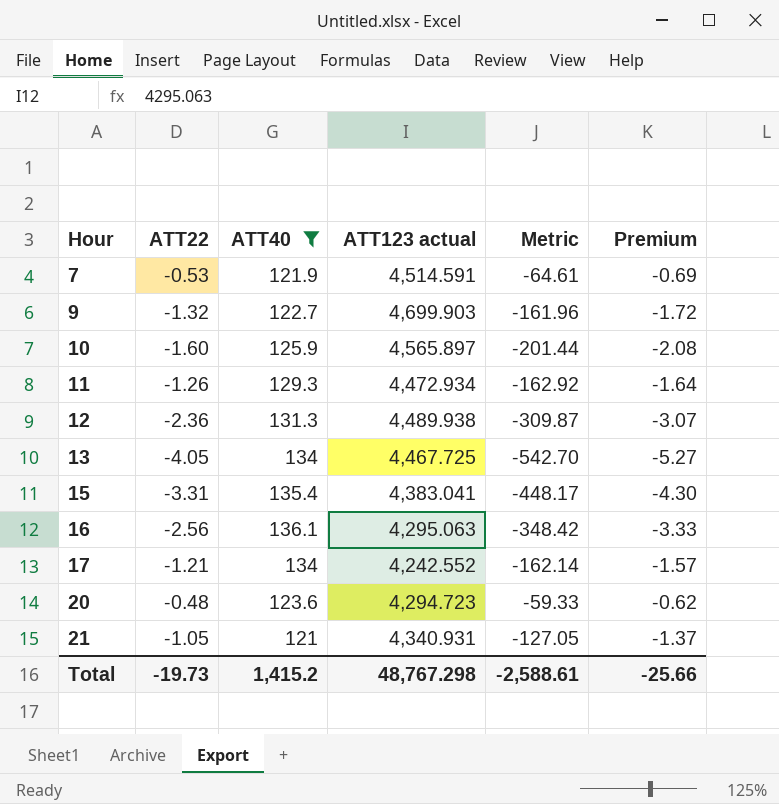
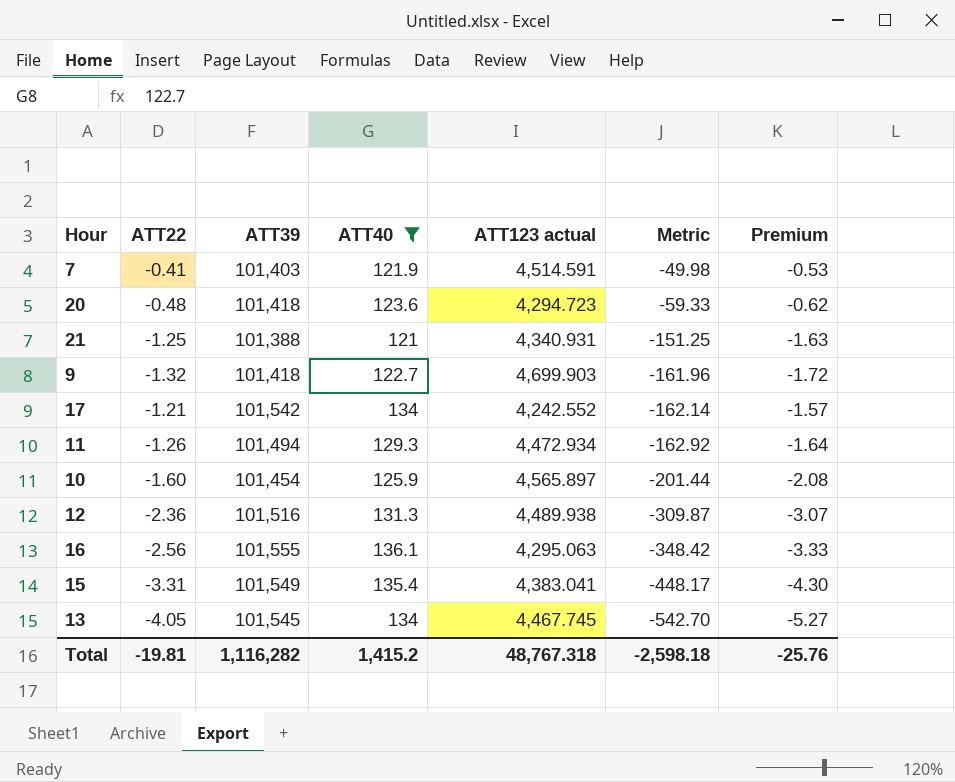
row order: Hour ascending -> Metric descending
column ATT39 | position: none -> 3
7 | ATT22: -0.53 -> -0.41
7 | Metric: -64.61 -> -49.98
7 | Premium: -0.69 -> -0.53
21 | ATT22: -1.05 -> -1.25
21 | Metric: -127.05 -> -151.25
21 | Premium: -1.37 -> -1.63
13 | ATT123 actual: 4,467.725 -> 4,467.745
Total | ATT22: -19.73 -> -19.81
Total | ATT123 actual: 48,767.298 -> 48,767.318
Total | Metric: -2,588.61 -> -2,598.18
Total | Premium: -25.66 -> -25.76

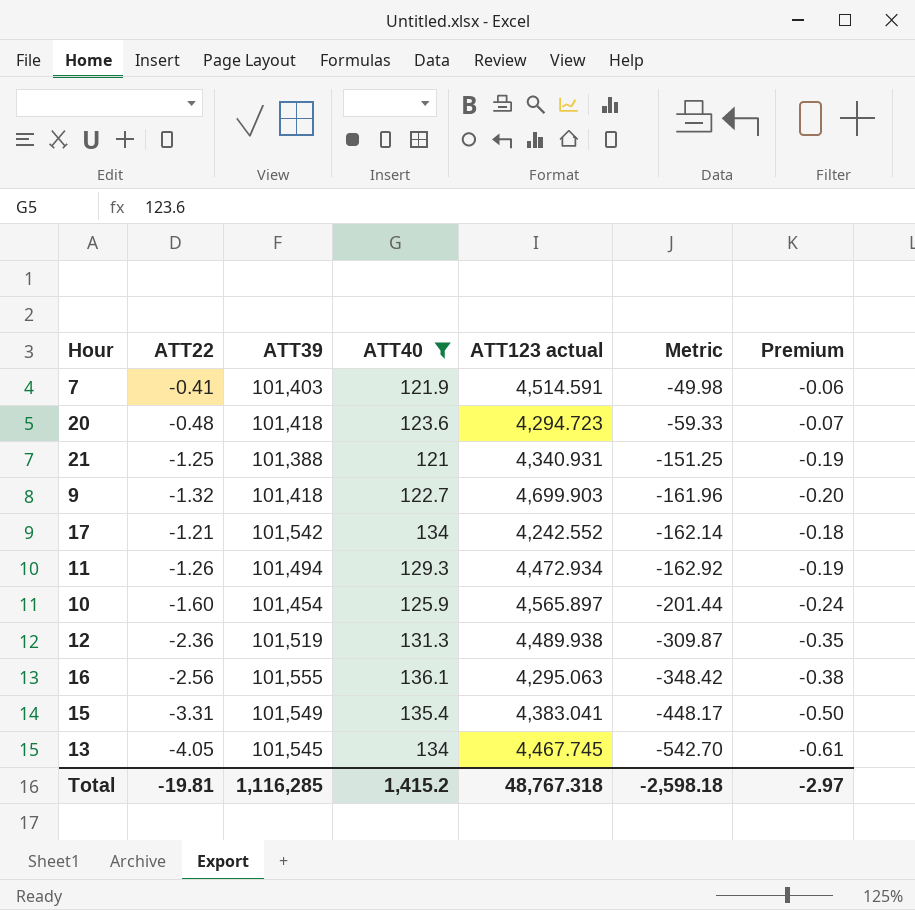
column Premium | formula: [ATT22] * 1.3 -> [ATT22] * 0.15
12 | ATT39: 101,516 -> 101,519
Total | ATT39: 1,116,282 -> 1,116,285
Total | Premium: -25.76 -> -2.97

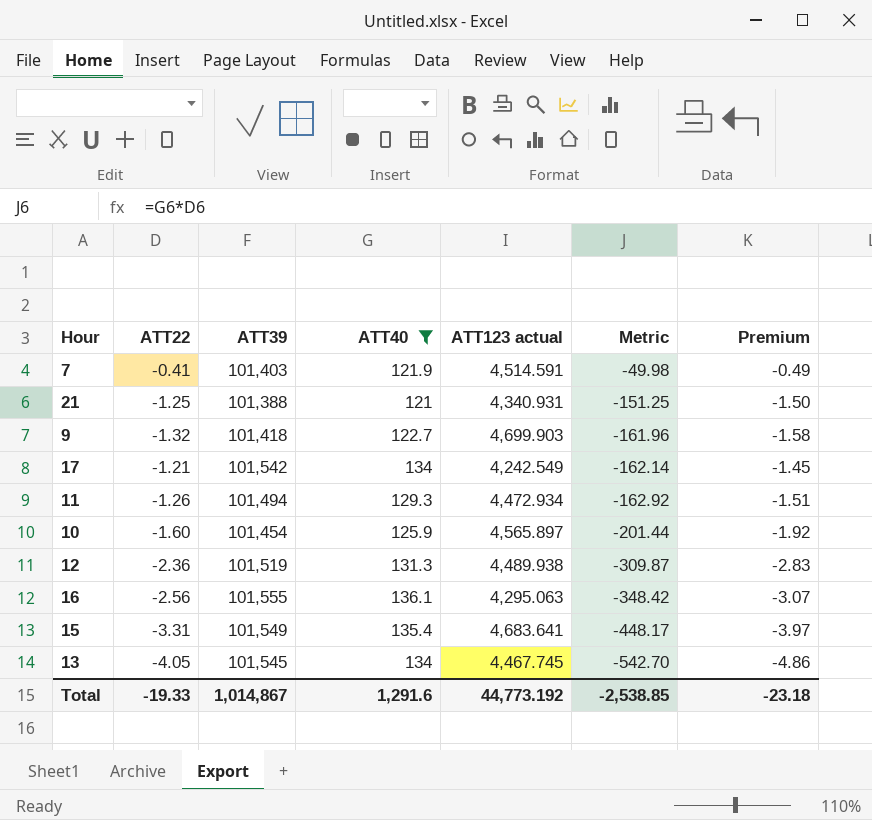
column Premium | formula: [ATT22] * 0.15 -> [ATT22] * 1.2
row 20: -0.48 | 101,418 | 123.6 | 4,294.723 | -59.33 | -0.07 -> none
17 | ATT123 actual: 4,242.552 -> 4,242.549
15 | ATT123 actual: 4,383.041 -> 4,683.641
Total | ATT22: -19.81 -> -19.33
Total | ATT39: 1,116,285 -> 1,014,867
Total | ATT40: 1,415.2 -> 1,291.6
Total | ATT123 actual: 48,767.318 -> 44,773.192
Total | Metric: -2,598.18 -> -2,538.85
Total | Premium: -2.97 -> -23.18

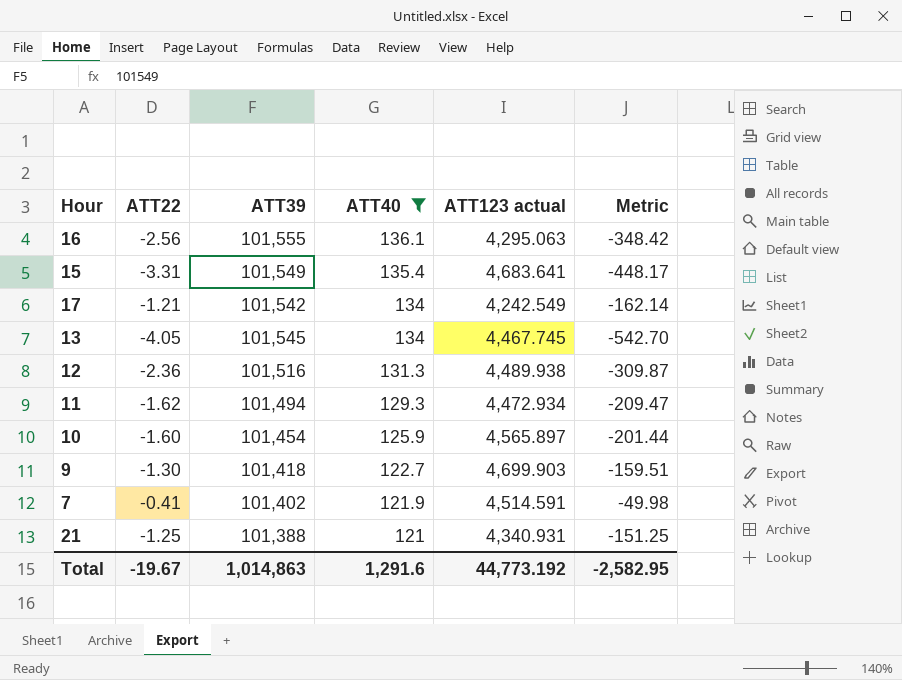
row order: Metric descending -> ATT40 descending
column Premium | formula: [ATT22] * 1.2 -> none
12 | ATT39: 101,519 -> 101,516
11 | ATT22: -1.26 -> -1.62
11 | Metric: -162.92 -> -209.47
9 | ATT22: -1.32 -> -1.30
9 | Metric: -161.96 -> -159.51
7 | ATT39: 101,403 -> 101,402
Total | ATT22: -19.33 -> -19.67
Total | ATT39: 1,014,867 -> 1,014,863
Total | Metric: -2,538.85 -> -2,582.95

